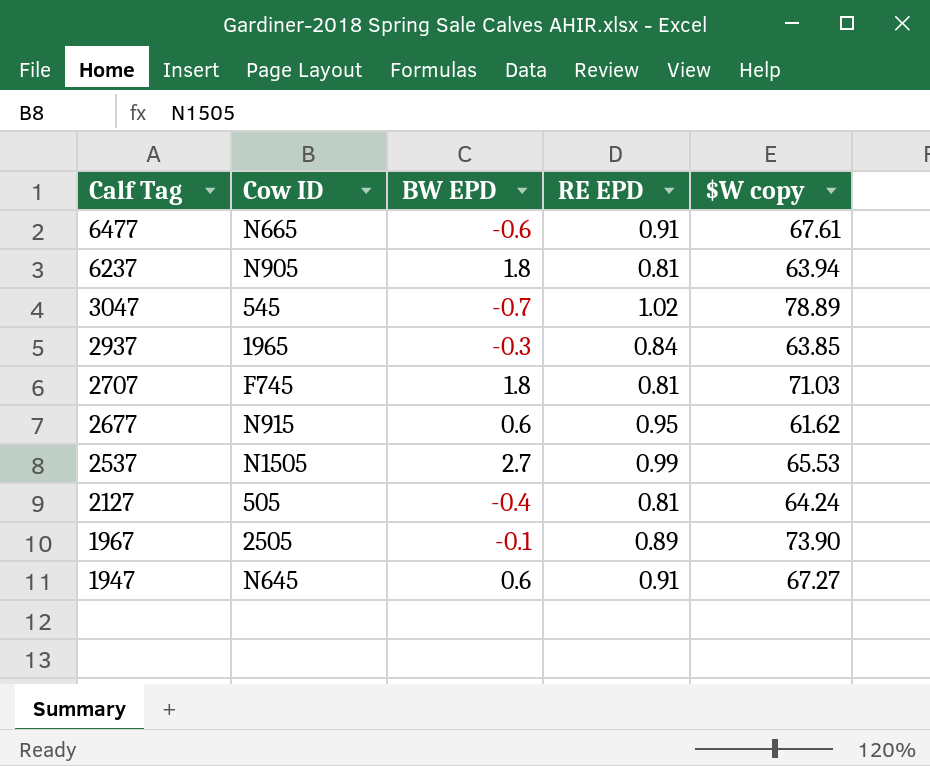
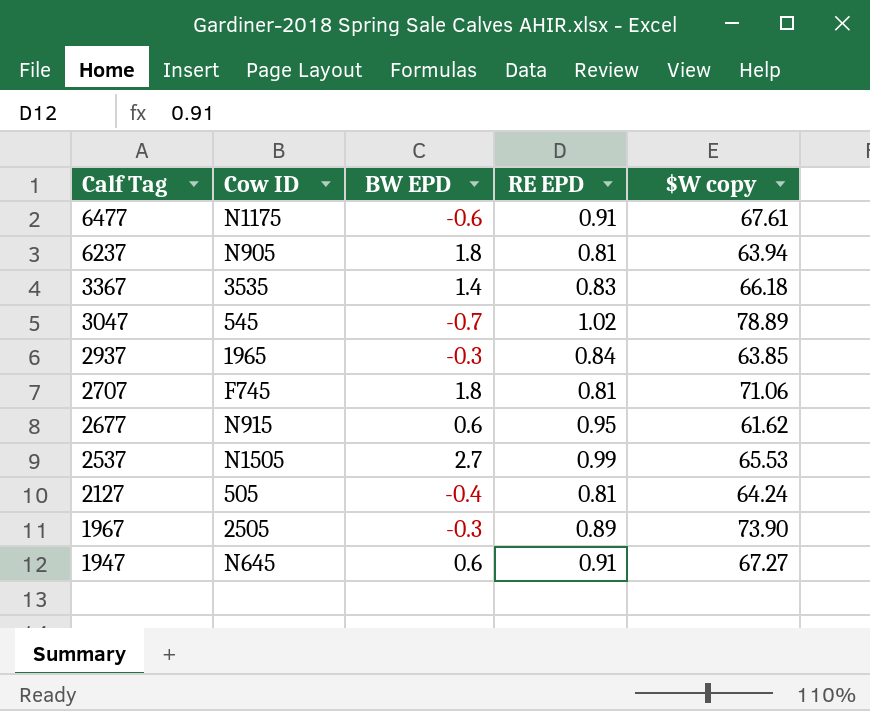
6477 | Cow ID: N665 -> N1175
row 3367: none -> 3535 | 1.4 | 0.83 | 66.18
2707 | $W copy: 71.03 -> 71.06
1967 | BW EPD: -0.1 -> -0.3

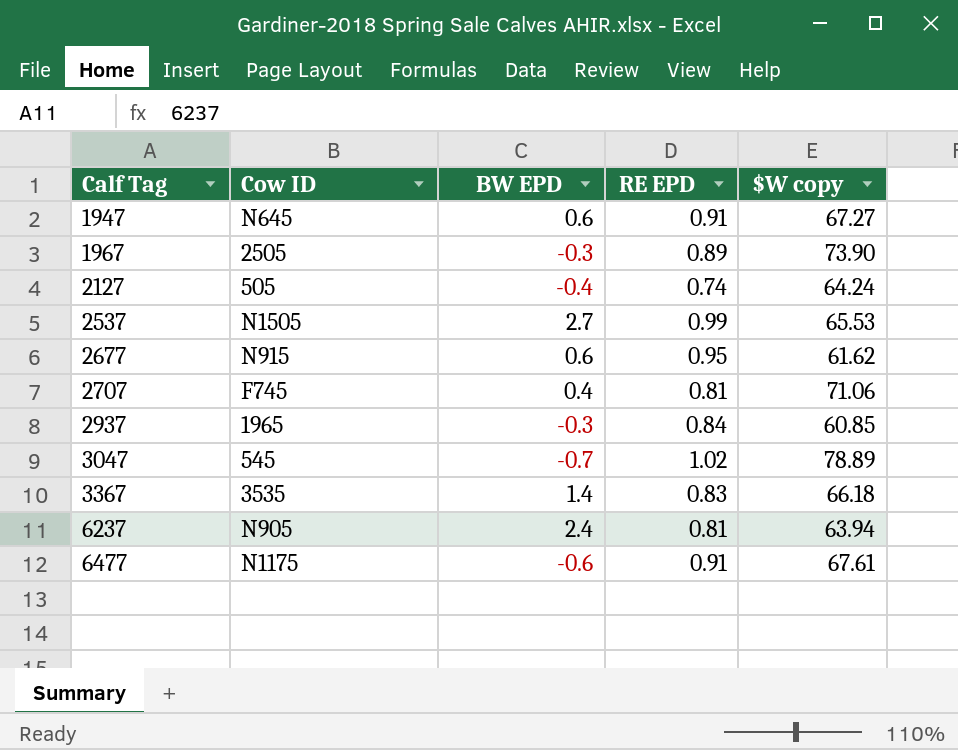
row order: Calf Tag descending -> Calf Tag ascending
2127 | RE EPD: 0.81 -> 0.74
2707 | BW EPD: 1.8 -> 0.4
2937 | $W copy: 63.85 -> 60.85
6237 | BW EPD: 1.8 -> 2.4

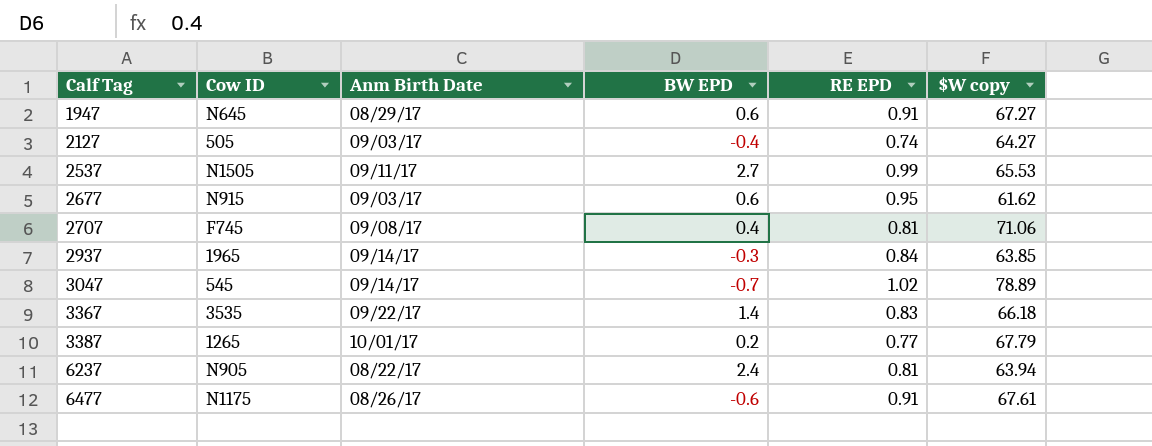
column Anm Birth Date | position: none -> 3
row 1967: 2505 | -0.3 | 0.89 | 73.90 -> none
2127 | $W copy: 64.24 -> 64.27
2937 | $W copy: 60.85 -> 63.85
row 3387: none -> 1265 | 10/01/17 | 0.2 | 0.77 | 67.79

